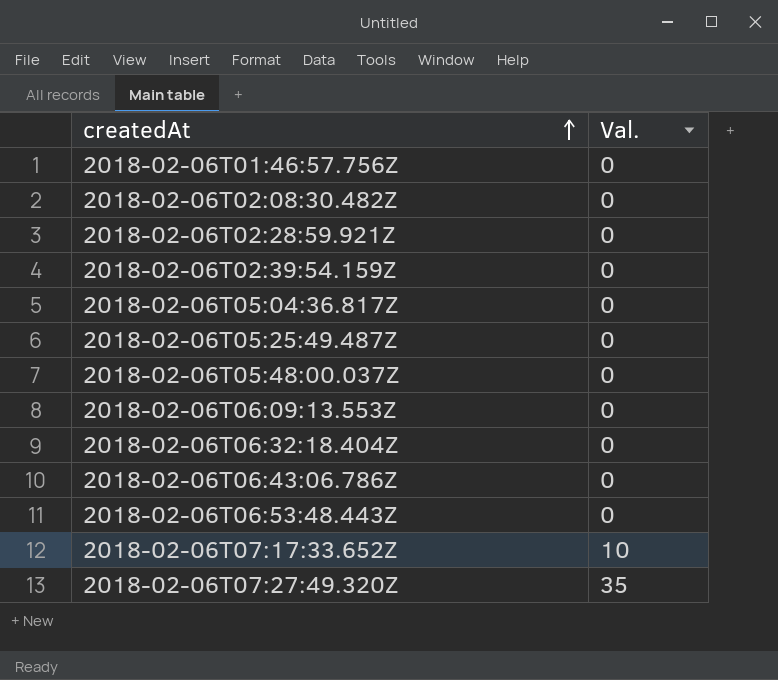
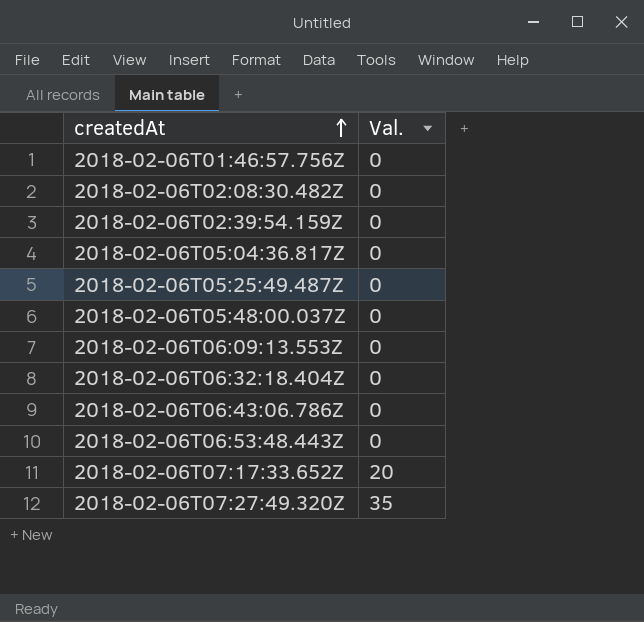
row 2018-02-06T02:28:59.921Z: 0 -> none
2018-02-06T07:17:33.652Z | Val.: 10 -> 20

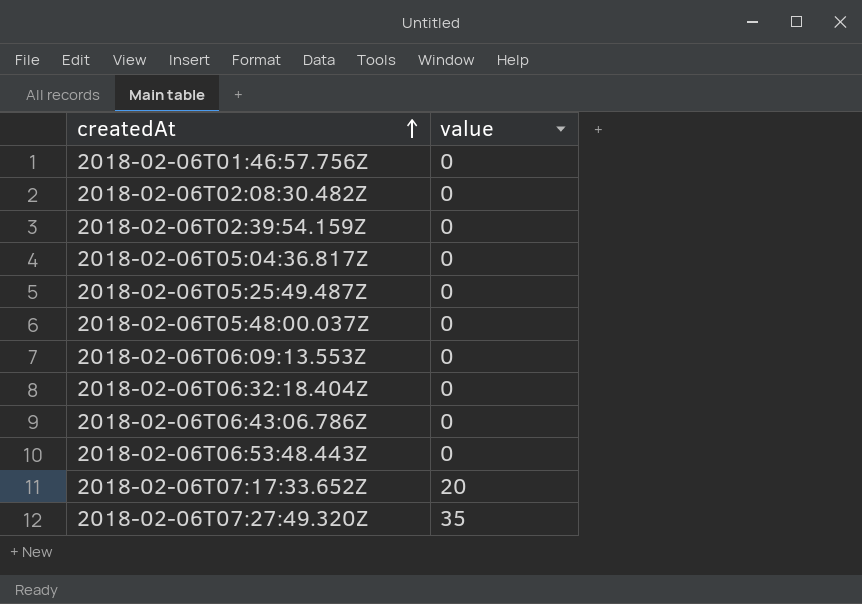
column name: Val. -> value

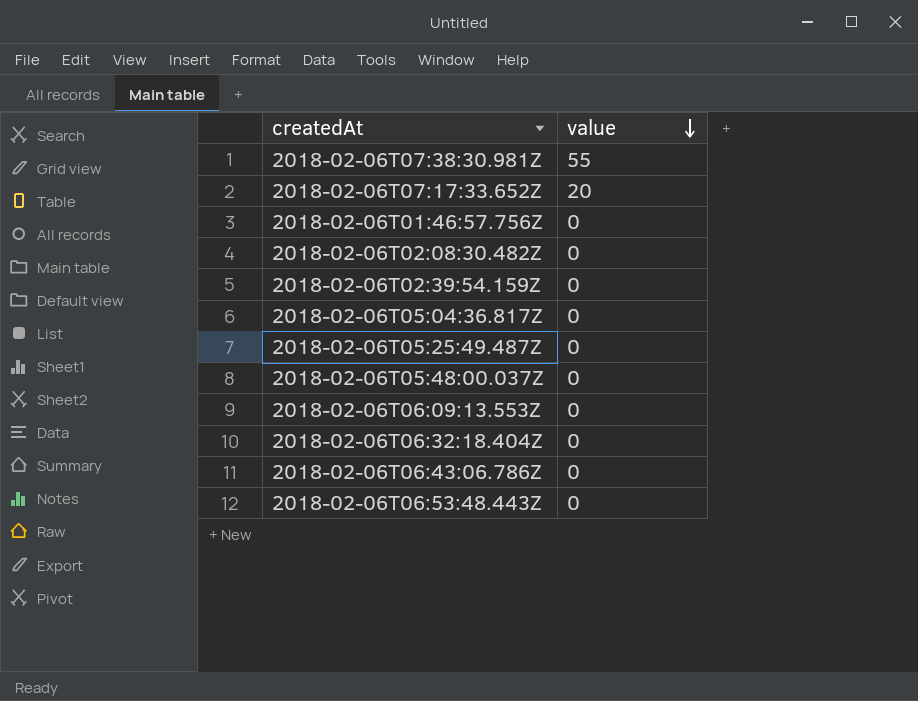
row order: createdAt ascending -> value descending
row 2018-02-06T07:27:49.320Z: 35 -> none
row 2018-02-06T07:38:30.981Z: none -> 55

